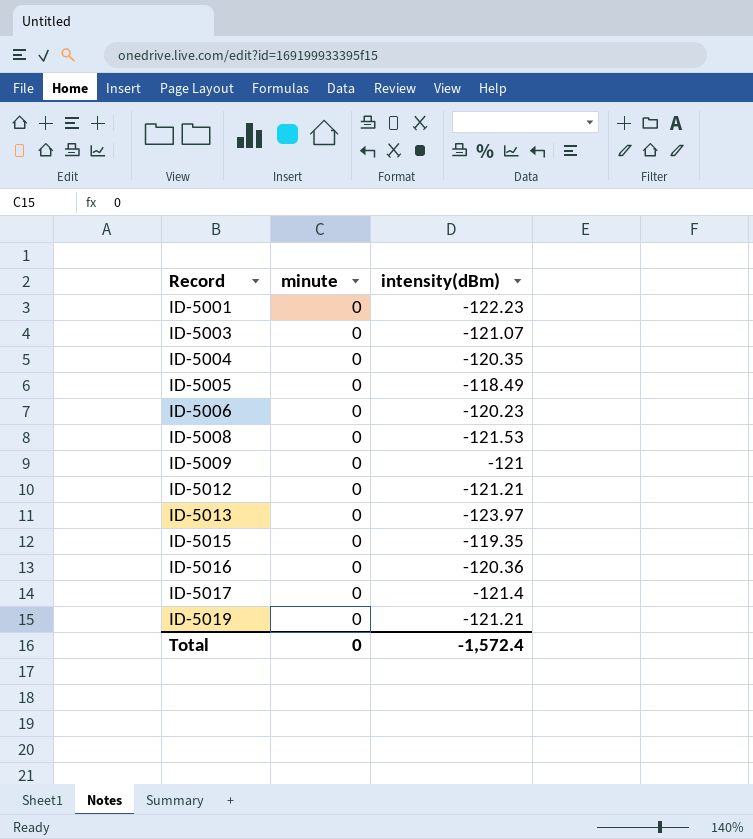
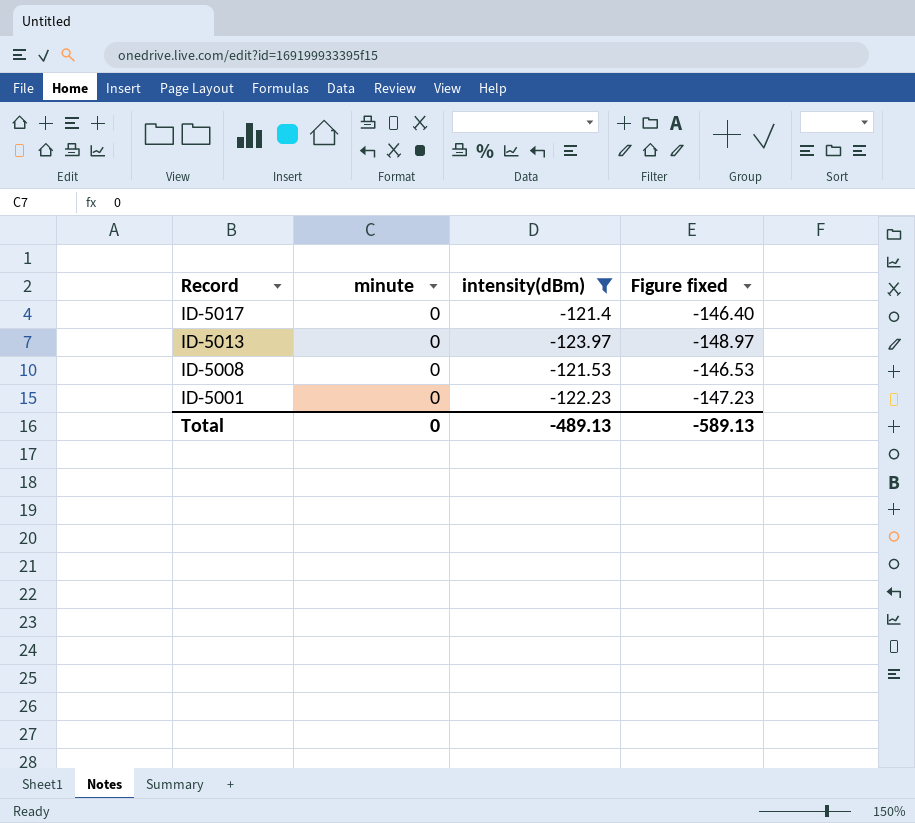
filter: none -> intensity(dBm) <= -121.4
row order: Record ascending -> Record descending
column Figure fixed | formula: none -> [intensity(dBm)] - 25
Total | intensity(dBm): -1,572.4 -> -489.13

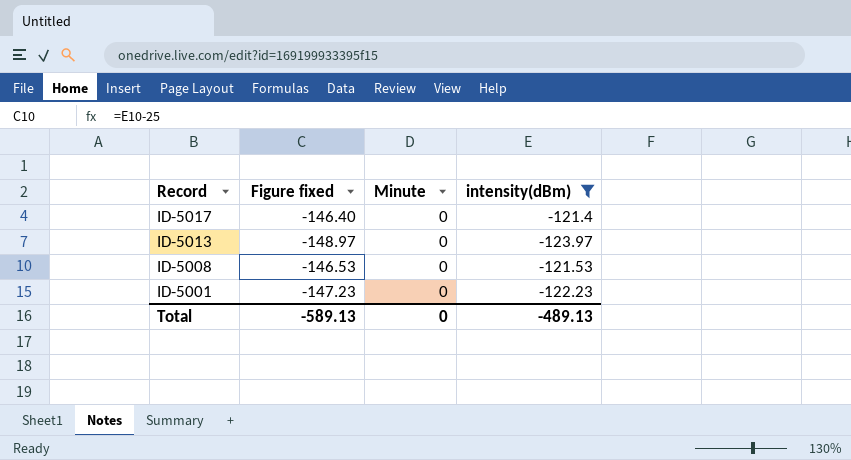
column Figure fixed | position: 4 -> 2
column name: minute -> Minute

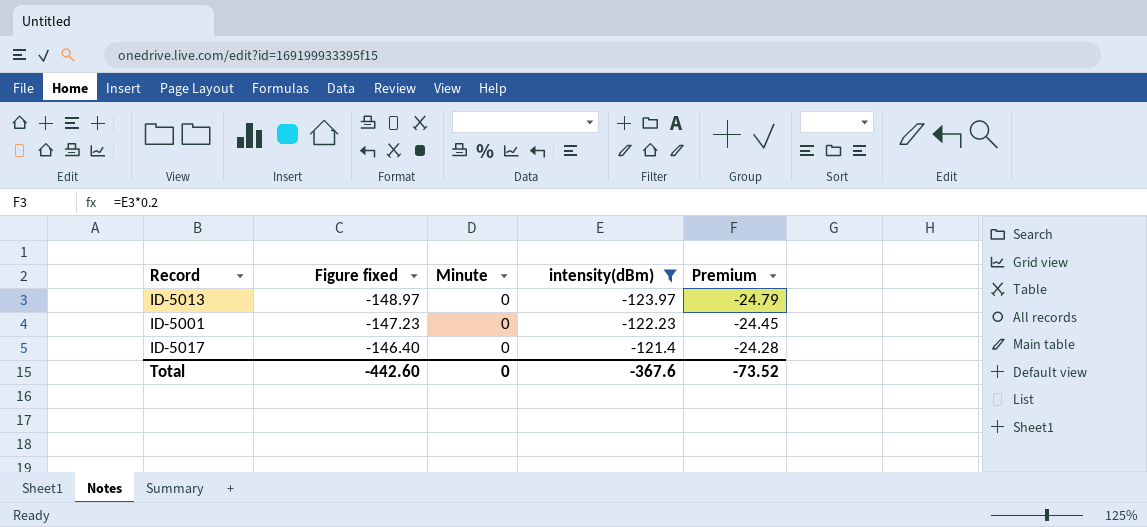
row order: Record descending -> Figure fixed ascending
column Premium | formula: none -> [intensity(dBm)] * 0.2
row ID-5008: -146.53 | 0 | -121.53 -> none
Total | Figure fixed: -589.13 -> -442.60
Total | intensity(dBm): -489.13 -> -367.6

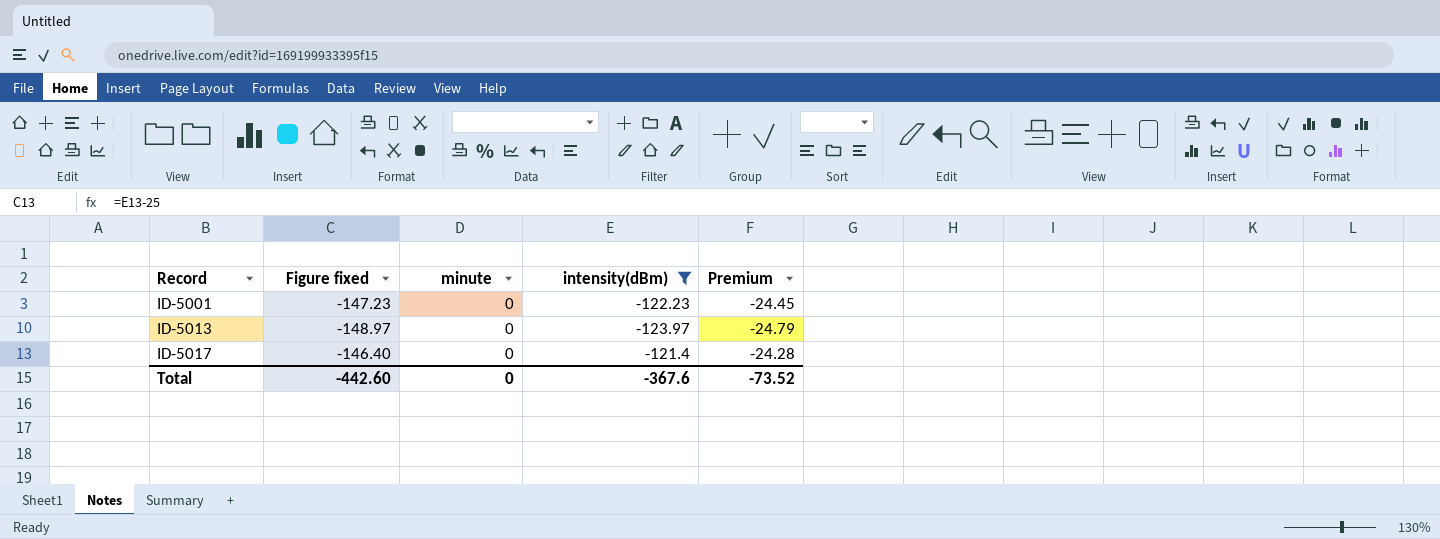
row order: Figure fixed ascending -> Record ascending
column name: Minute -> minute

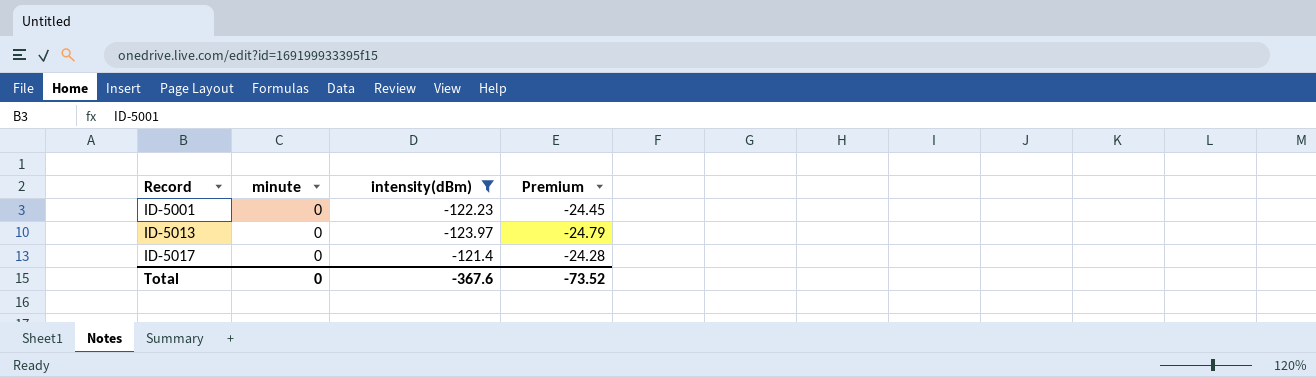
column Figure fixed | formula: [intensity(dBm)] - 25 -> none

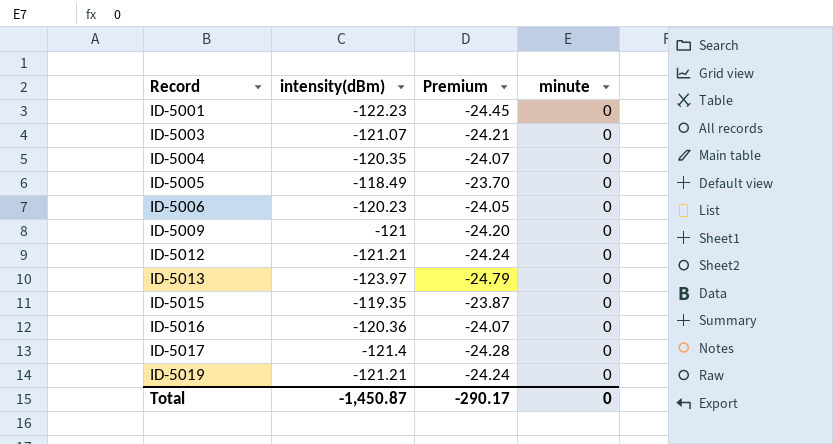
filter: intensity(dBm) <= -121.4 -> none
column minute | position: 2 -> 4
Total | intensity(dBm): -367.6 -> -1,450.87
Total | Premium: -73.52 -> -290.17

